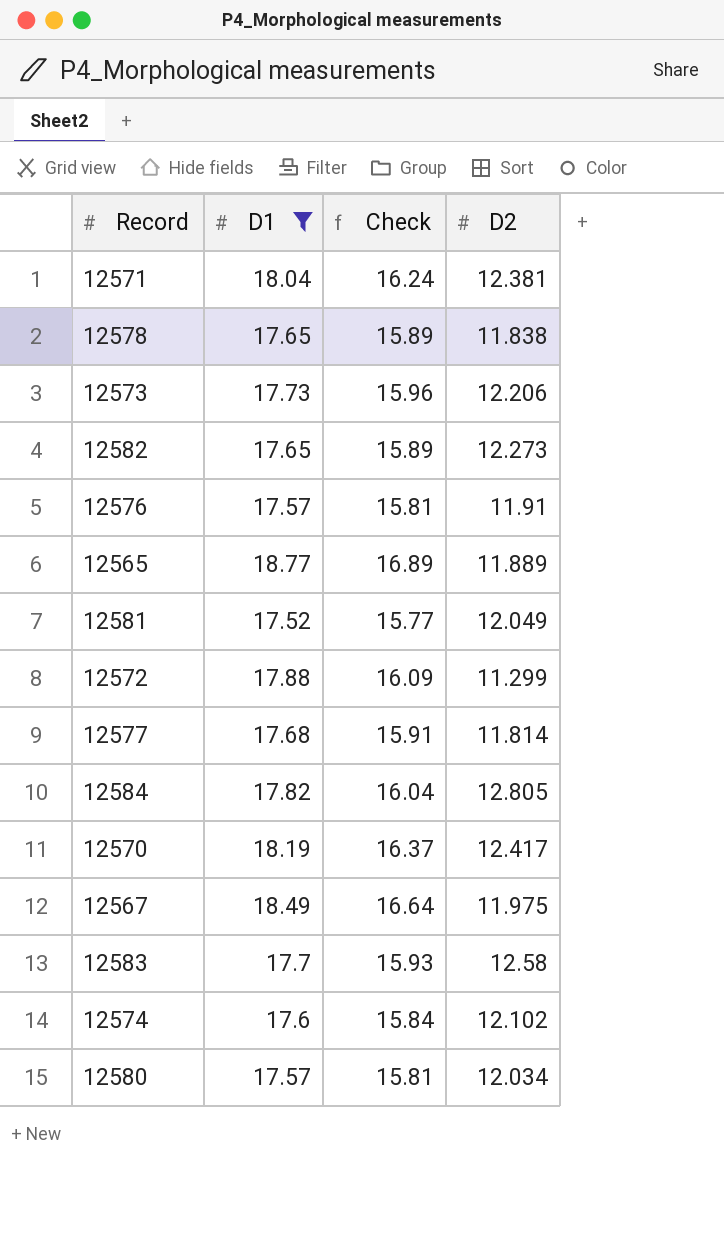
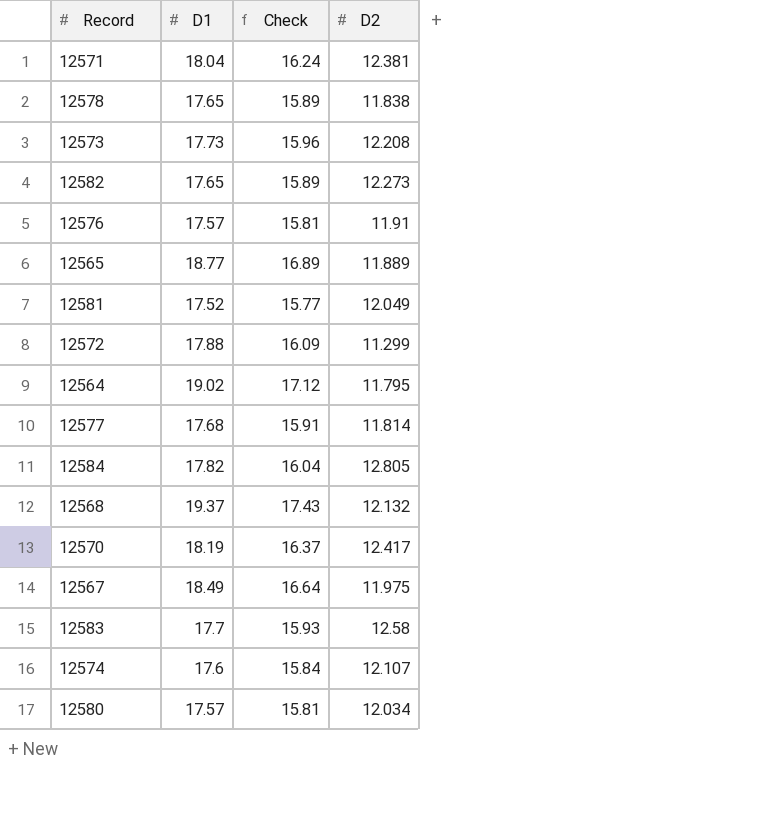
filter: D1 <= 18.77 -> none
12573 | D2: 12.206 -> 12.208
12574 | D2: 12.102 -> 12.107

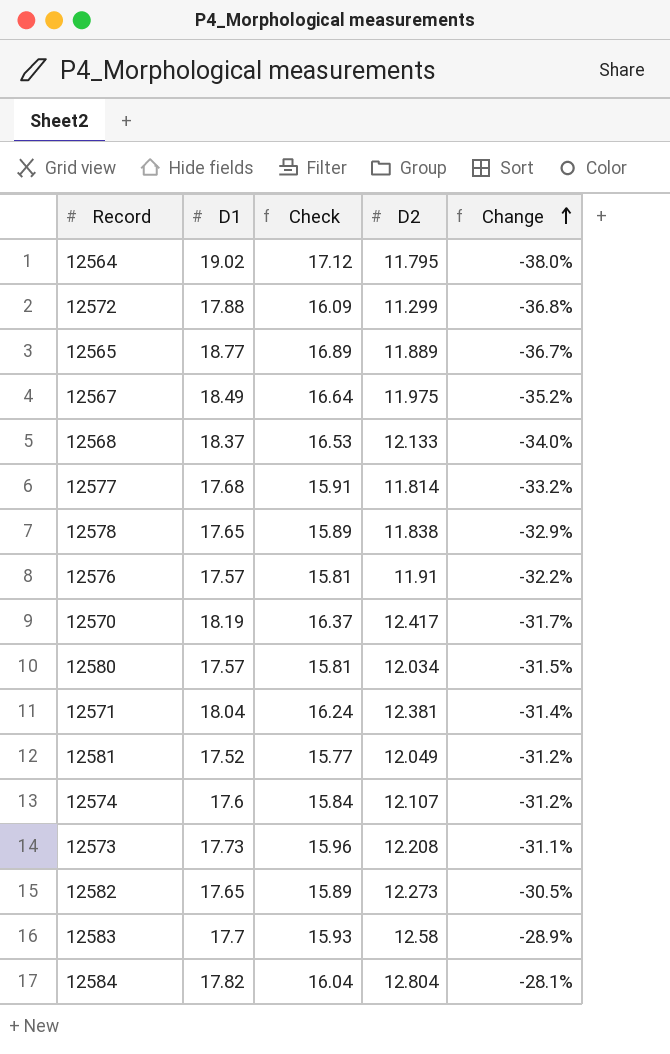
row order: none -> Change ascending
column Change | formula: none -> ([D2] - [D1]) / [D1]
12568 | D1: 19.37 -> 18.37
12568 | Check: 17.43 -> 16.53
12568 | D2: 12.132 -> 12.133
12584 | D2: 12.805 -> 12.804

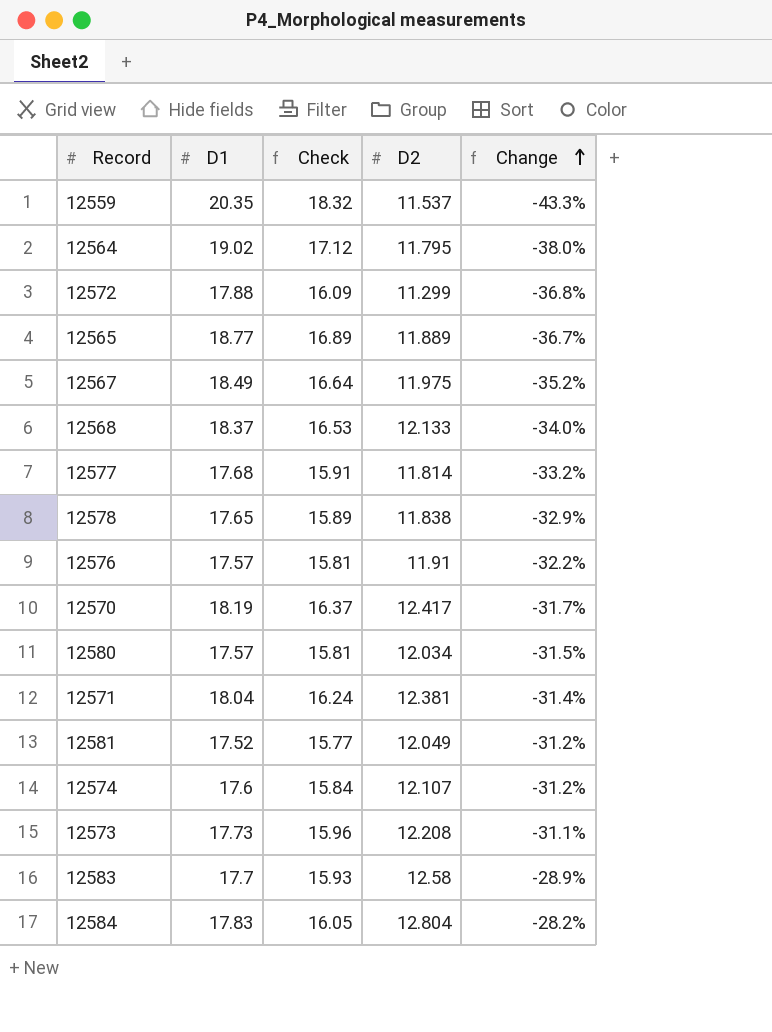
row 12582: 17.65 | 15.89 | 12.273 | -30.5% -> none
row 12559: none -> 20.35 | 18.32 | 11.537 | -43.3%
12584 | D1: 17.82 -> 17.83
12584 | Check: 16.04 -> 16.05
12584 | Change: -28.1% -> -28.2%

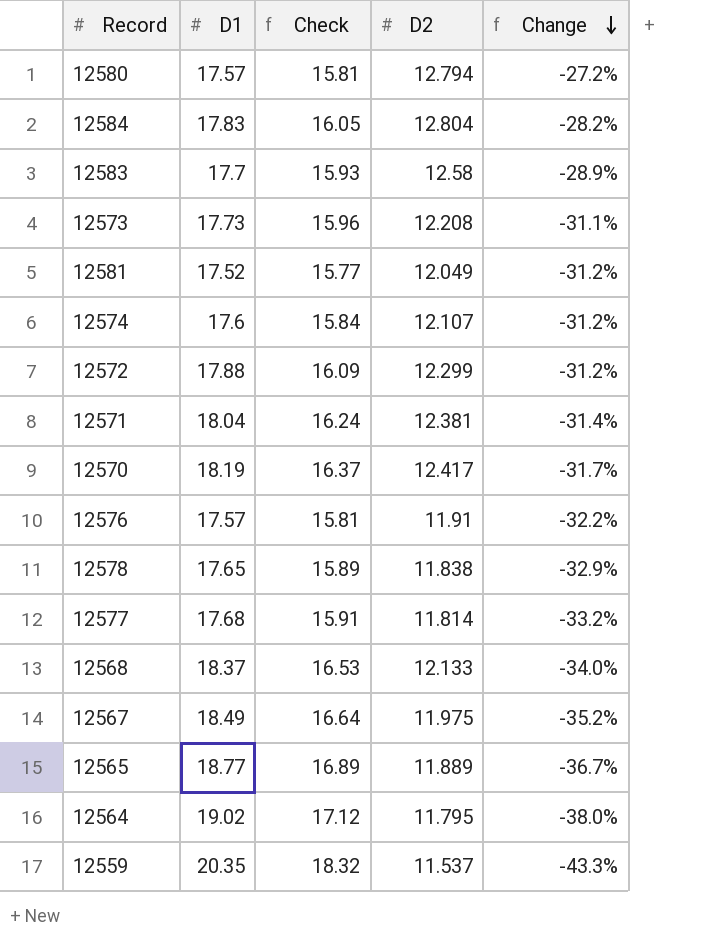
row order: Change ascending -> Change descending
12580 | D2: 12.034 -> 12.794
12580 | Change: -31.5% -> -27.2%
12572 | D2: 11.299 -> 12.299
12572 | Change: -36.8% -> -31.2%

